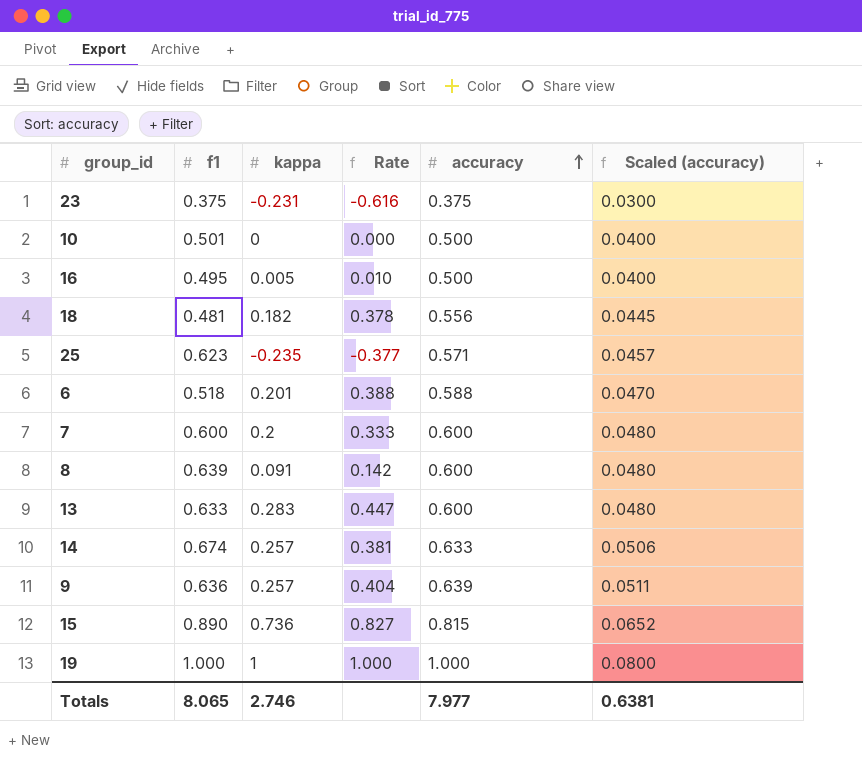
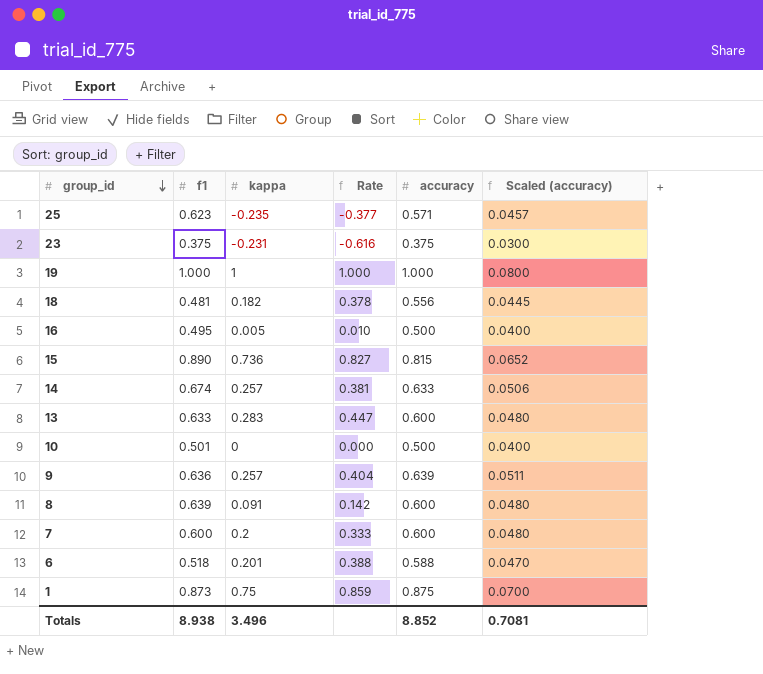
row order: accuracy ascending -> group_id descending
row 1: none -> 0.873 | 0.75 | 0.859 | 0.875 | 0.0700
Totals | f1: 8.065 -> 8.938
Totals | kappa: 2.746 -> 3.496
Totals | accuracy: 7.977 -> 8.852
Totals | Scaled (accuracy): 0.6381 -> 0.7081

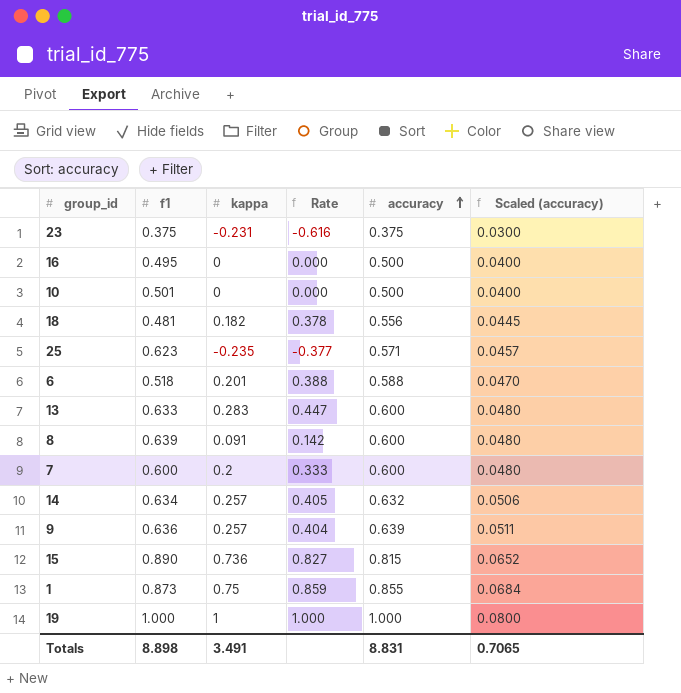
row order: group_id descending -> accuracy ascending
16 | kappa: 0.005 -> 0
16 | Rate: 0.010 -> 0.000
14 | f1: 0.674 -> 0.634
14 | Rate: 0.381 -> 0.405
14 | accuracy: 0.633 -> 0.632
1 | accuracy: 0.875 -> 0.855
1 | Scaled (accuracy): 0.0700 -> 0.0684
Totals | f1: 8.938 -> 8.898
Totals | kappa: 3.496 -> 3.491
Totals | accuracy: 8.852 -> 8.831
Totals | Scaled (accuracy): 0.7081 -> 0.7065

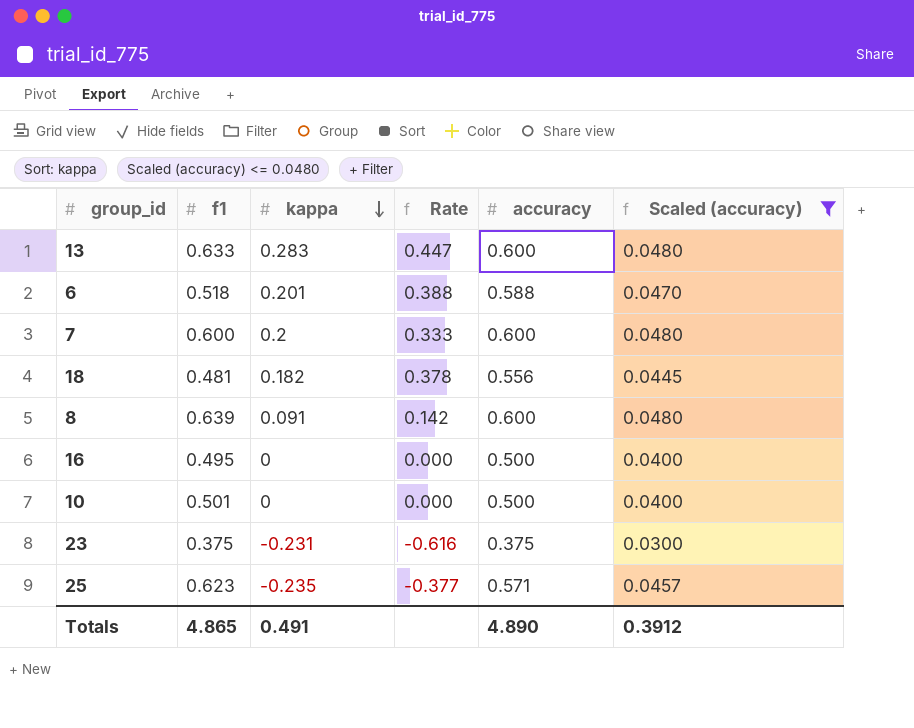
filter: none -> Scaled (accuracy) <= 0.0480
row order: accuracy ascending -> kappa descending
Totals | f1: 8.898 -> 4.865
Totals | kappa: 3.491 -> 0.491
Totals | accuracy: 8.831 -> 4.890
Totals | Scaled (accuracy): 0.7065 -> 0.3912

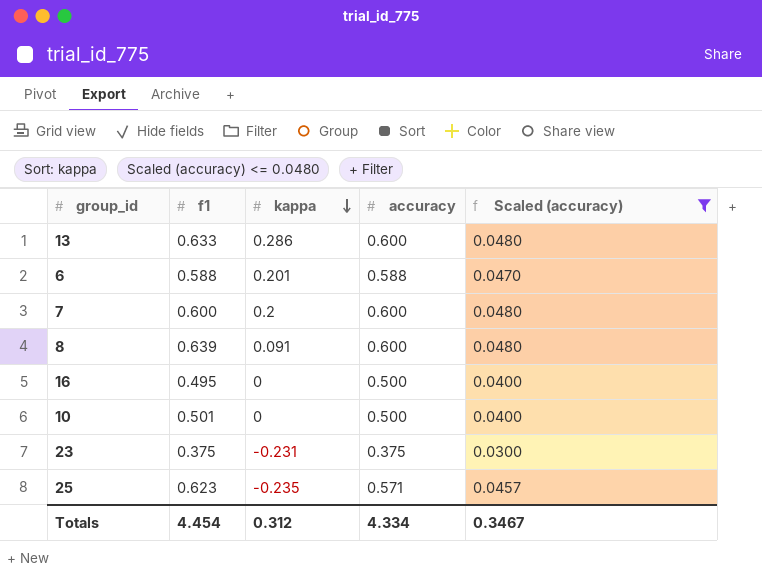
column Rate | formula: [kappa] / [f1] -> none
row 18: 0.481 | 0.182 | 0.378 | 0.556 | 0.0445 -> none
13 | kappa: 0.283 -> 0.286
6 | f1: 0.518 -> 0.588
Totals | f1: 4.865 -> 4.454
Totals | kappa: 0.491 -> 0.312
Totals | accuracy: 4.890 -> 4.334
Totals | Scaled (accuracy): 0.3912 -> 0.3467

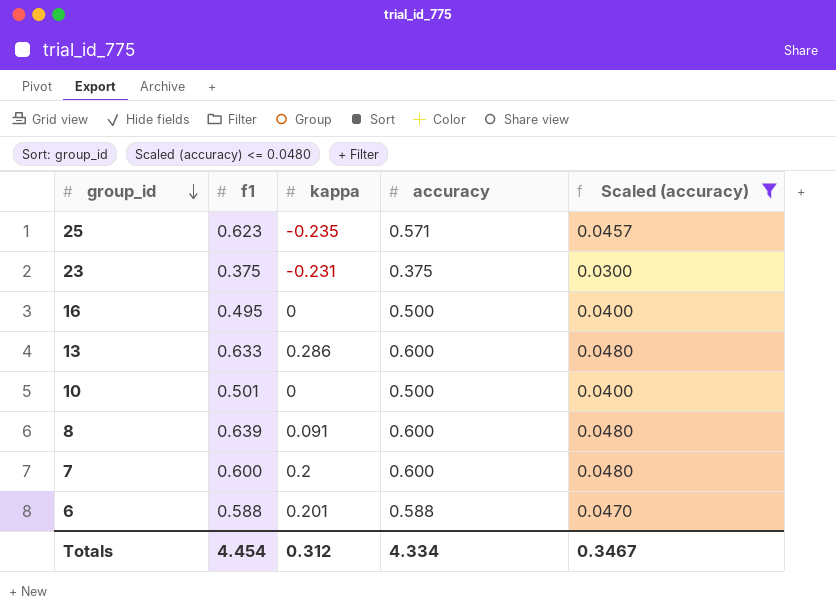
row order: kappa descending -> group_id descending

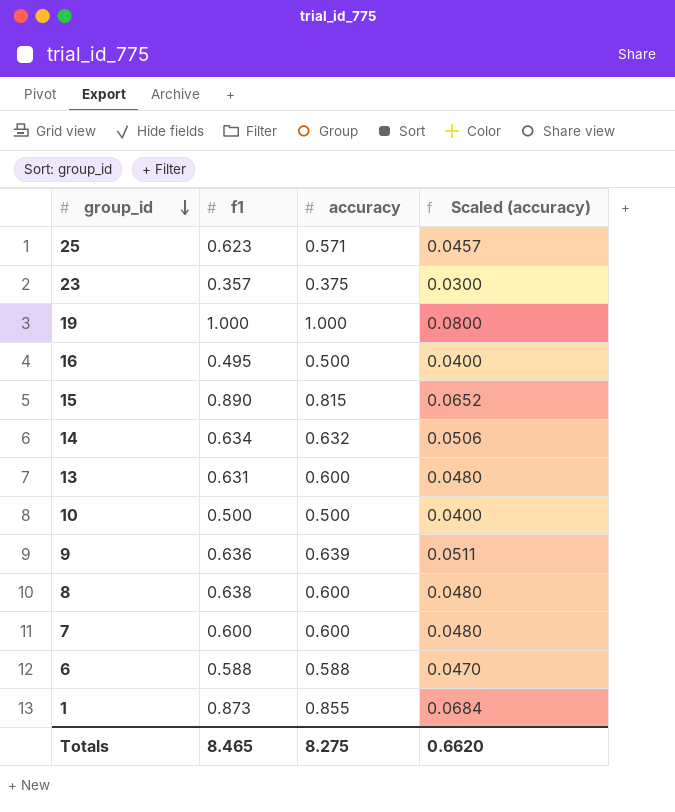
filter: Scaled (accuracy) <= 0.0480 -> none
column kappa | position: 3 -> none
23 | f1: 0.375 -> 0.357
13 | f1: 0.633 -> 0.631
10 | f1: 0.501 -> 0.500
8 | f1: 0.639 -> 0.638
Totals | f1: 4.454 -> 8.465
Totals | accuracy: 4.334 -> 8.275
Totals | Scaled (accuracy): 0.3467 -> 0.6620

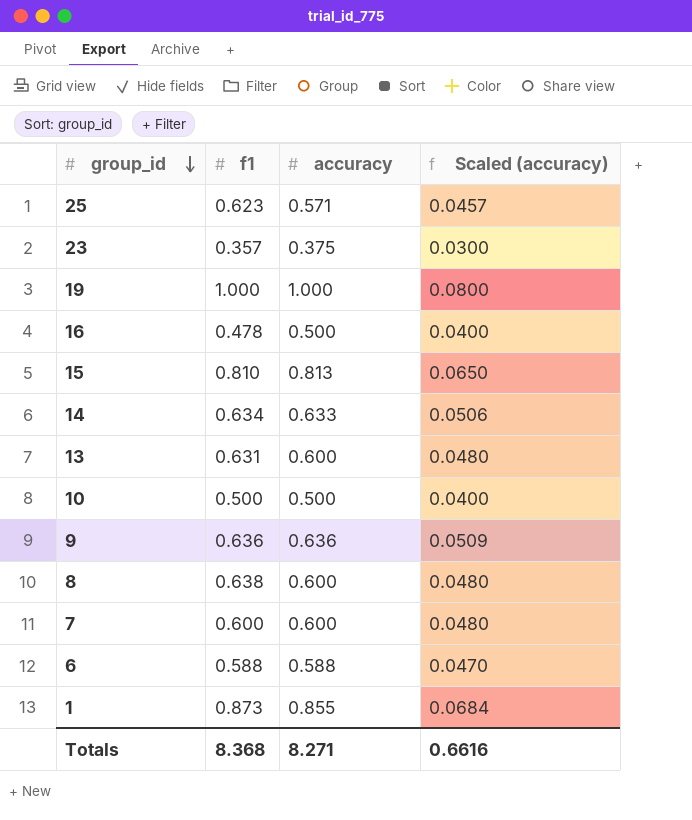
16 | f1: 0.495 -> 0.478
15 | f1: 0.890 -> 0.810
15 | accuracy: 0.815 -> 0.813
15 | Scaled (accuracy): 0.0652 -> 0.0650
14 | accuracy: 0.632 -> 0.633
9 | accuracy: 0.639 -> 0.636
9 | Scaled (accuracy): 0.0511 -> 0.0509
Totals | f1: 8.465 -> 8.368
Totals | accuracy: 8.275 -> 8.271
Totals | Scaled (accuracy): 0.6620 -> 0.6616

